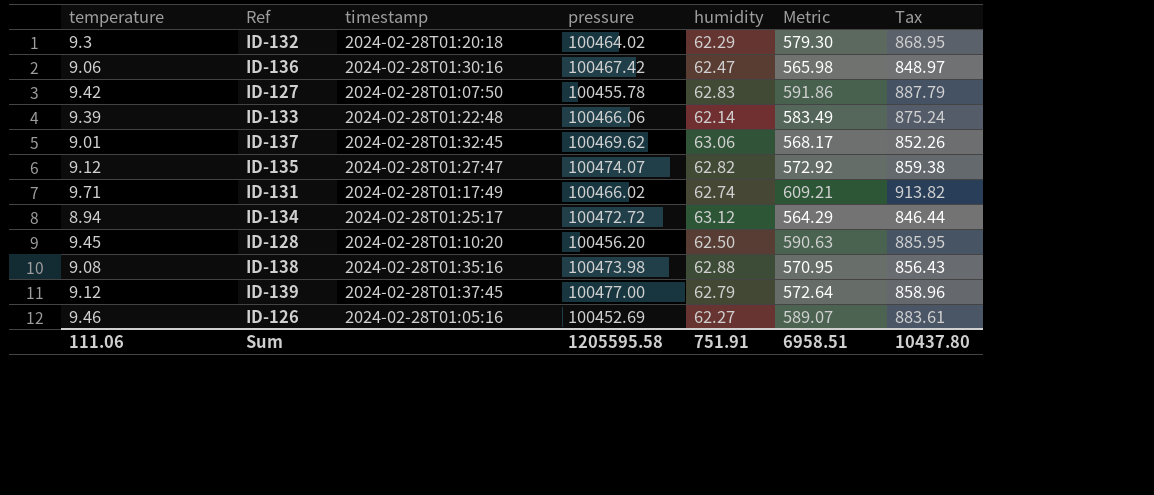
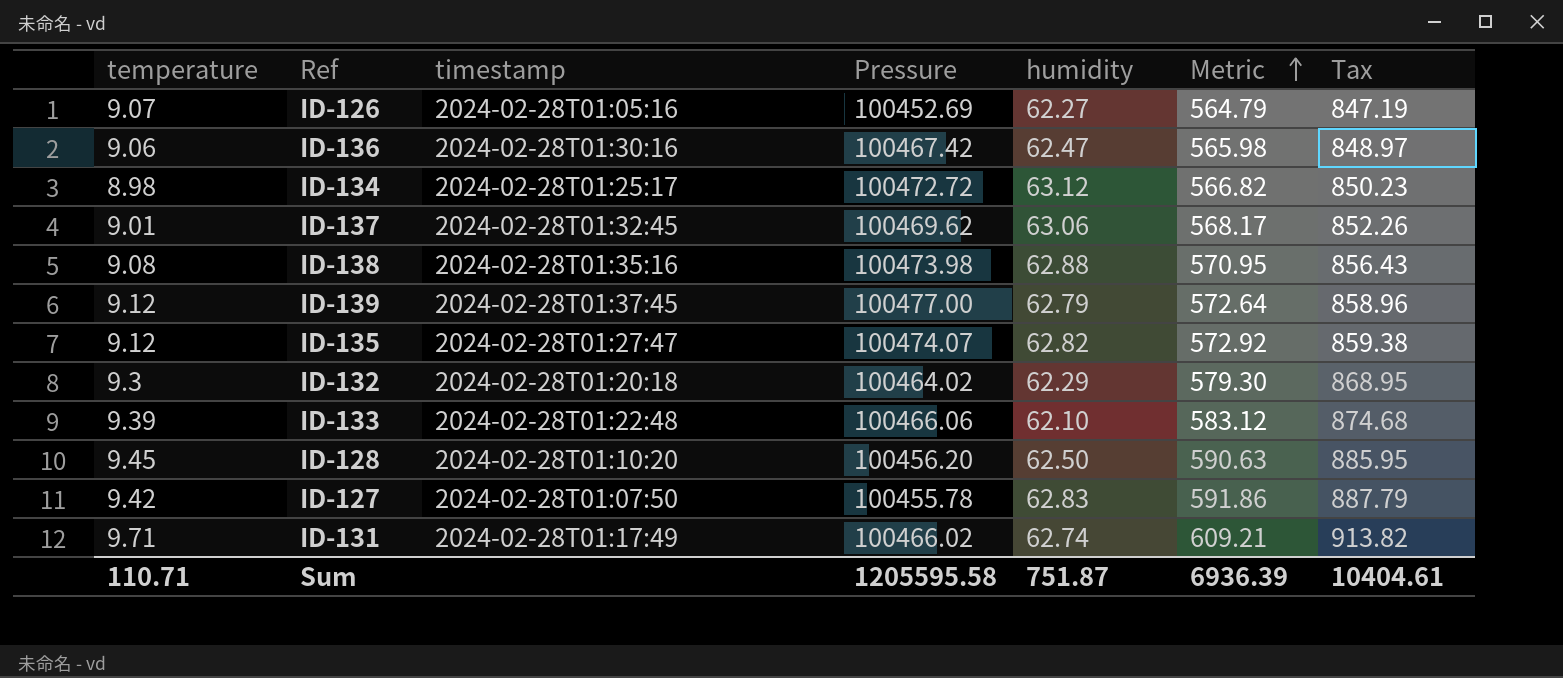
row order: none -> Metric ascending
column name: pressure -> Pressure
ID-126 | temperature: 9.46 -> 9.07
ID-126 | Metric: 589.07 -> 564.79
ID-126 | Tax: 883.61 -> 847.19
ID-134 | temperature: 8.94 -> 8.98
ID-134 | Metric: 564.29 -> 566.82
ID-134 | Tax: 846.44 -> 850.23
ID-133 | humidity: 62.14 -> 62.10
ID-133 | Metric: 583.49 -> 583.12
ID-133 | Tax: 875.24 -> 874.68
Sum | temperature: 111.06 -> 110.71
Sum | humidity: 751.91 -> 751.87
Sum | Metric: 6958.51 -> 6936.39
Sum | Tax: 10437.80 -> 10404.61

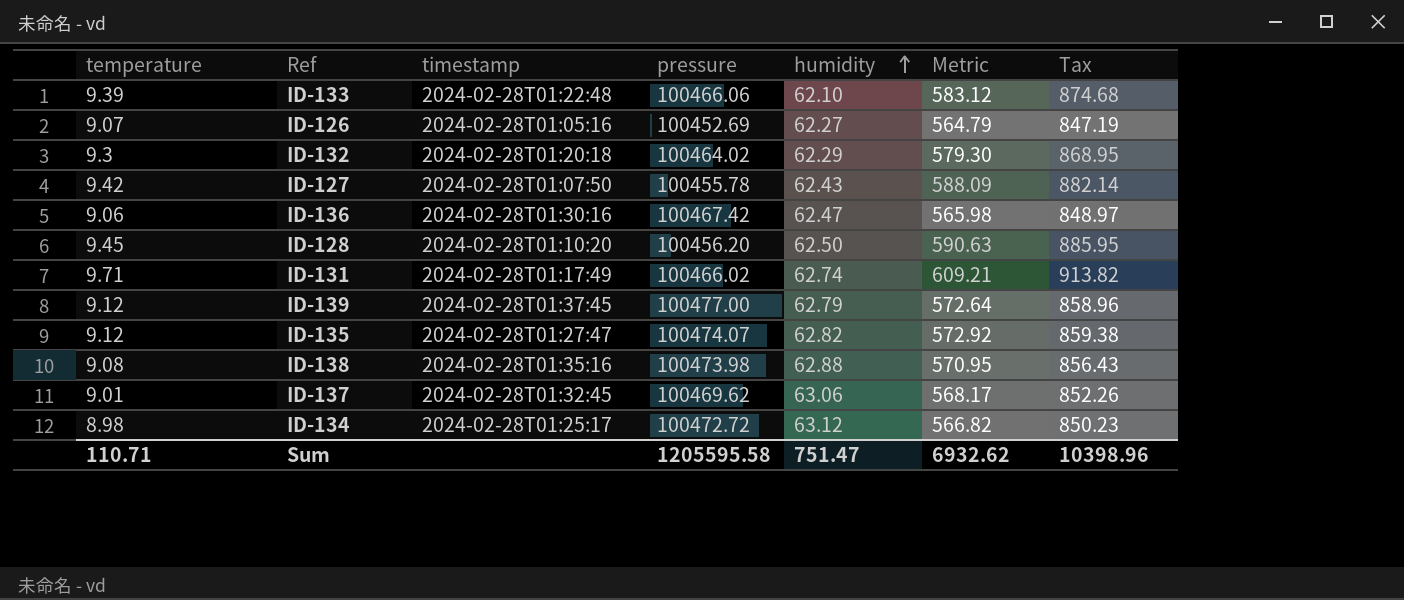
row order: Metric ascending -> humidity ascending
column name: Pressure -> pressure
ID-127 | humidity: 62.83 -> 62.43
ID-127 | Metric: 591.86 -> 588.09
ID-127 | Tax: 887.79 -> 882.14
Sum | humidity: 751.87 -> 751.47
Sum | Metric: 6936.39 -> 6932.62
Sum | Tax: 10404.61 -> 10398.96

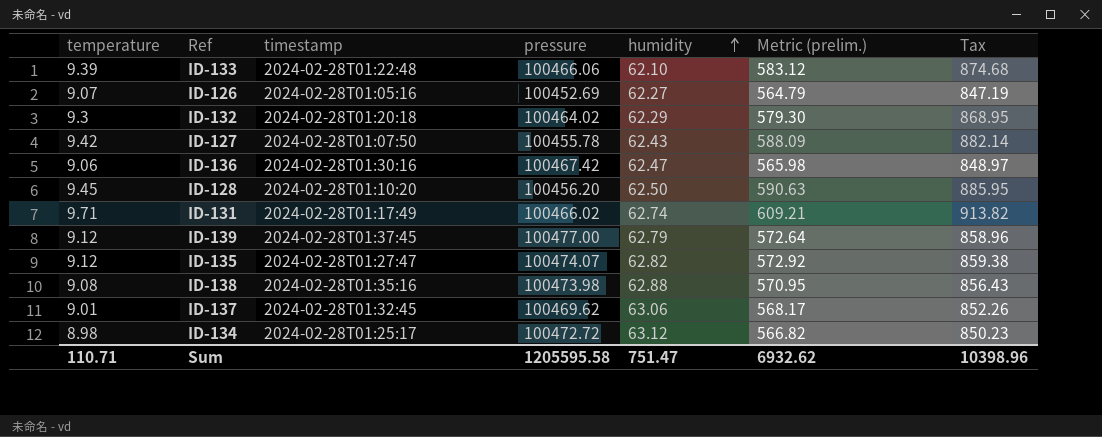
column name: Metric -> Metric (prelim.)

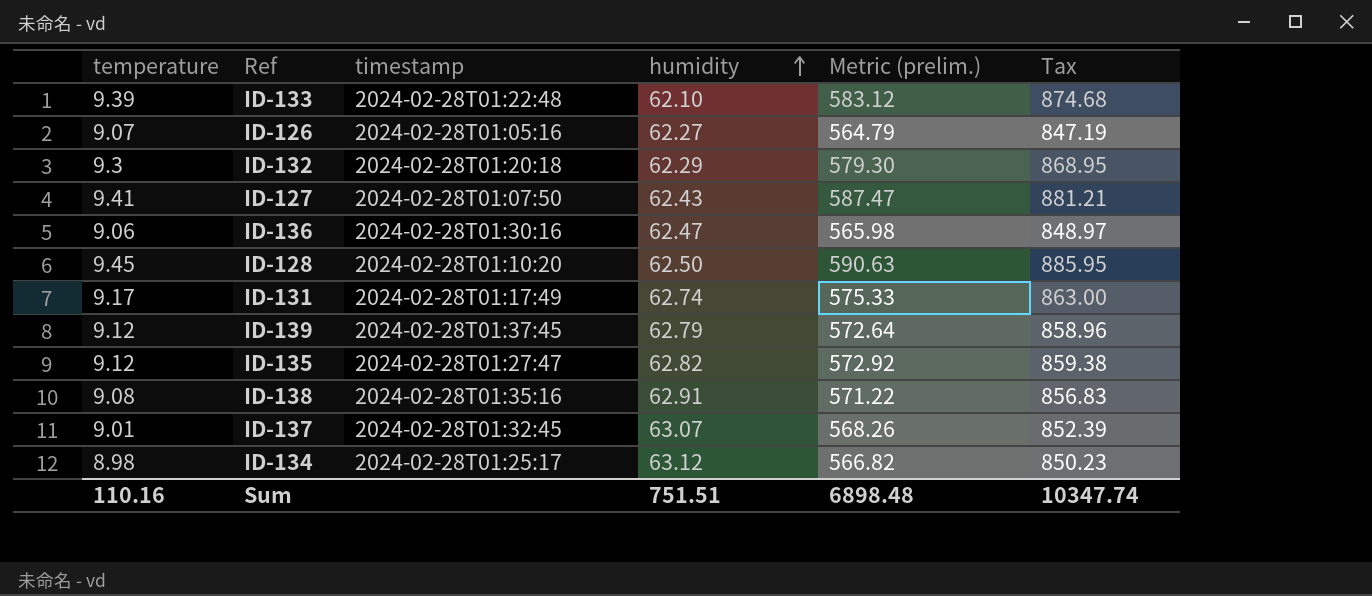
column pressure | position: 4 -> none
ID-127 | temperature: 9.42 -> 9.41
ID-127 | Metric (prelim.): 588.09 -> 587.47
ID-127 | Tax: 882.14 -> 881.21
ID-131 | temperature: 9.71 -> 9.17
ID-131 | Metric (prelim.): 609.21 -> 575.33
ID-131 | Tax: 913.82 -> 863.00
ID-138 | humidity: 62.88 -> 62.91
ID-138 | Metric (prelim.): 570.95 -> 571.22
ID-138 | Tax: 856.43 -> 856.83
ID-137 | humidity: 63.06 -> 63.07
ID-137 | Metric (prelim.): 568.17 -> 568.26
ID-137 | Tax: 852.26 -> 852.39
Sum | temperature: 110.71 -> 110.16
Sum | humidity: 751.47 -> 751.51
Sum | Metric (prelim.): 6932.62 -> 6898.48
Sum | Tax: 10398.96 -> 10347.74

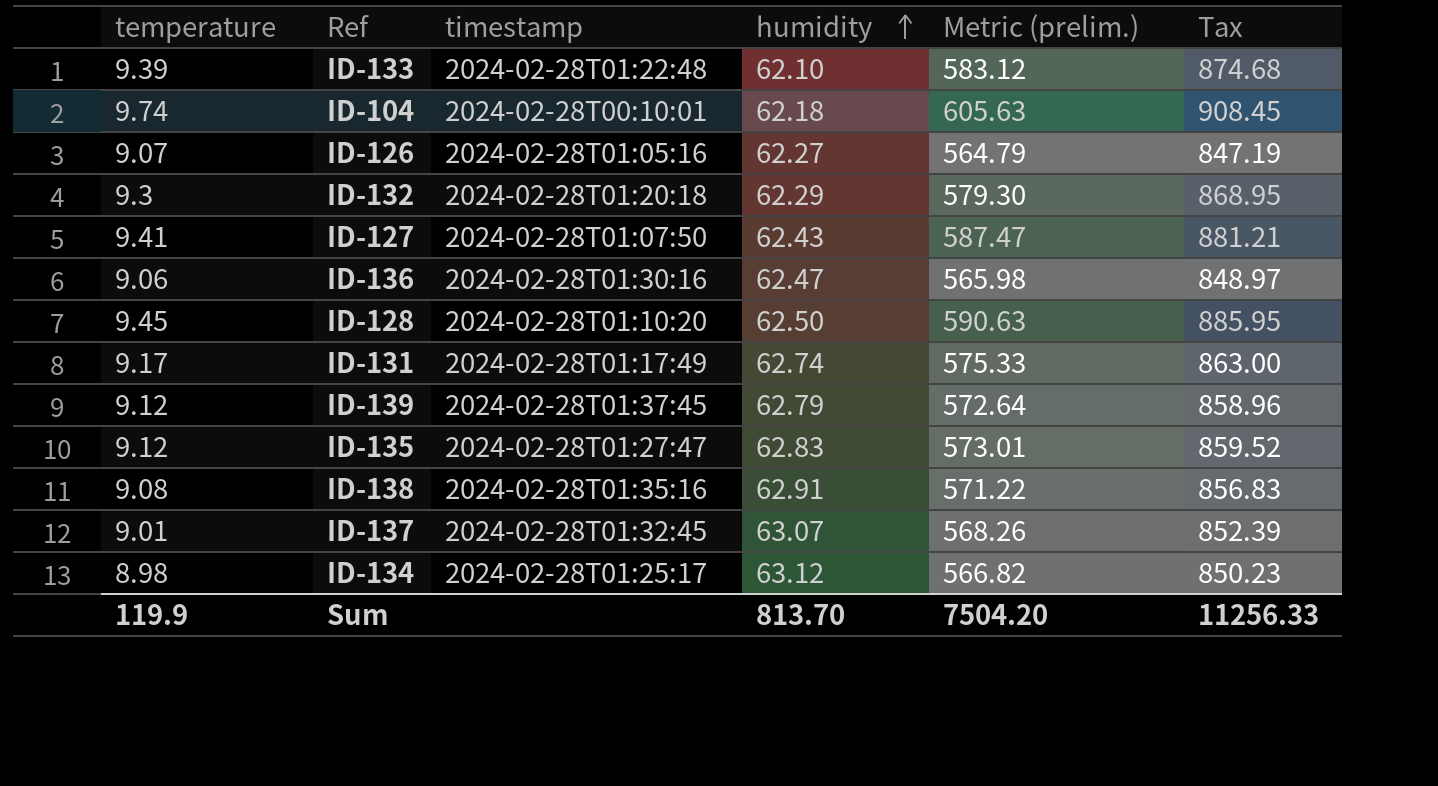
row ID-104: none -> 9.74 | 2024-02-28T00:10:01 | 62.18 | 605.63 | 908.45
ID-135 | humidity: 62.82 -> 62.83
ID-135 | Metric (prelim.): 572.92 -> 573.01
ID-135 | Tax: 859.38 -> 859.52
Sum | temperature: 110.16 -> 119.9
Sum | humidity: 751.51 -> 813.70
Sum | Metric (prelim.): 6898.48 -> 7504.20
Sum | Tax: 10347.74 -> 11256.33

